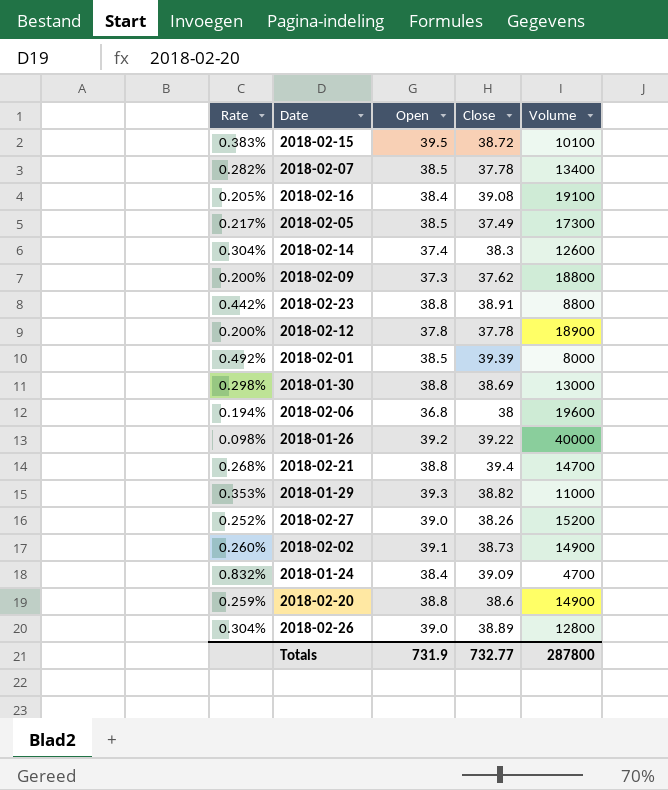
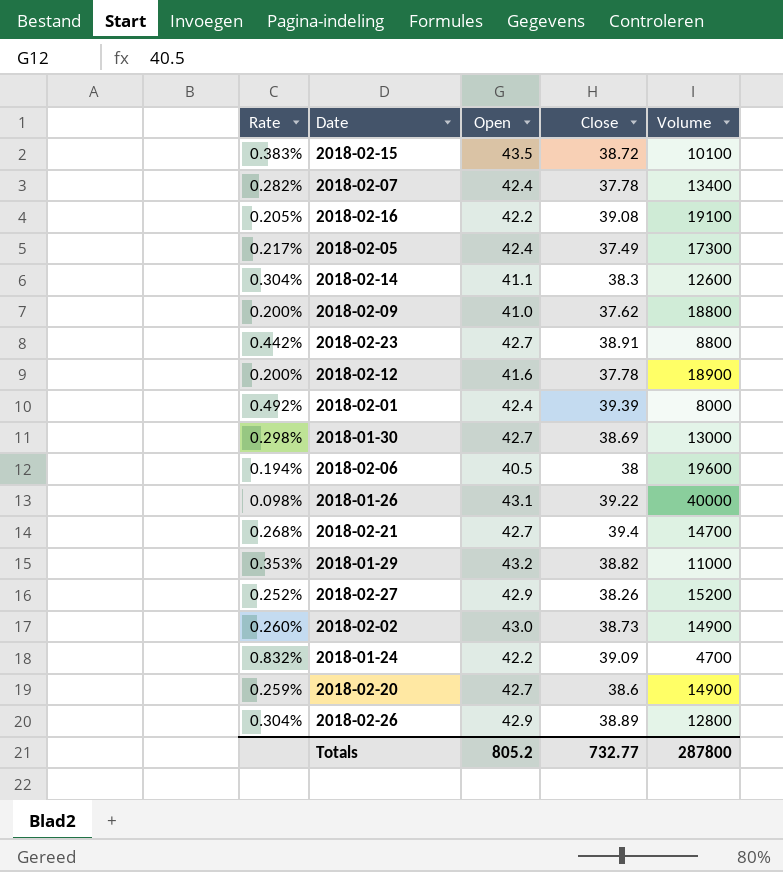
2018-02-15 | Open: 39.5 -> 43.5
2018-02-07 | Open: 38.5 -> 42.4
2018-02-16 | Open: 38.4 -> 42.2
2018-02-05 | Open: 38.5 -> 42.4
2018-02-14 | Open: 37.4 -> 41.1
2018-02-09 | Open: 37.3 -> 41.0
2018-02-23 | Open: 38.8 -> 42.7
2018-02-12 | Open: 37.8 -> 41.6
2018-02-01 | Open: 38.5 -> 42.4
2018-01-30 | Open: 38.8 -> 42.7
2018-02-06 | Open: 36.8 -> 40.5
2018-01-26 | Open: 39.2 -> 43.1
2018-02-21 | Open: 38.8 -> 42.7
2018-01-29 | Open: 39.3 -> 43.2
2018-02-27 | Open: 39.0 -> 42.9
2018-02-02 | Open: 39.1 -> 43.0
2018-01-24 | Open: 38.4 -> 42.2
2018-02-20 | Open: 38.8 -> 42.7
2018-02-26 | Open: 39.0 -> 42.9
Totals | Open: 731.9 -> 805.2

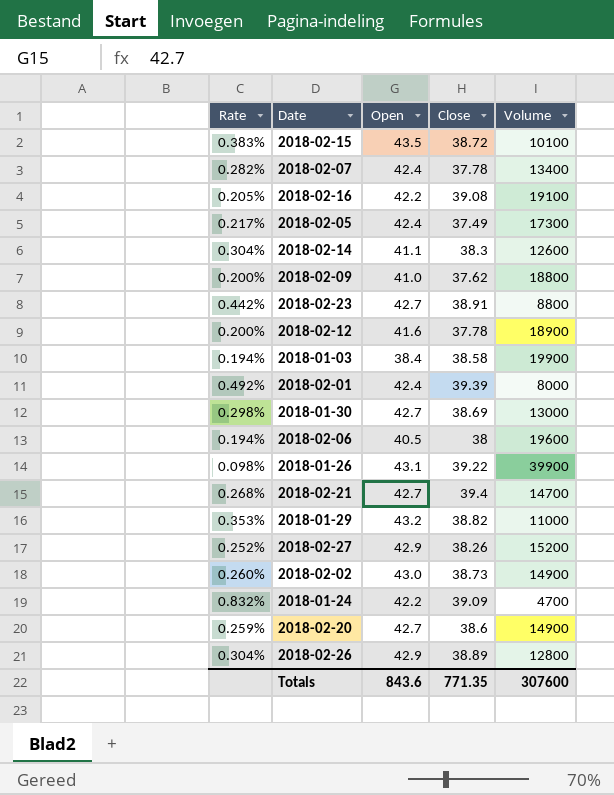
row 2018-01-03: none -> 0.194% | 38.4 | 38.58 | 19900
2018-01-26 | Volume: 40000 -> 39900
Totals | Open: 805.2 -> 843.6
Totals | Close: 732.77 -> 771.35
Totals | Volume: 287800 -> 307600

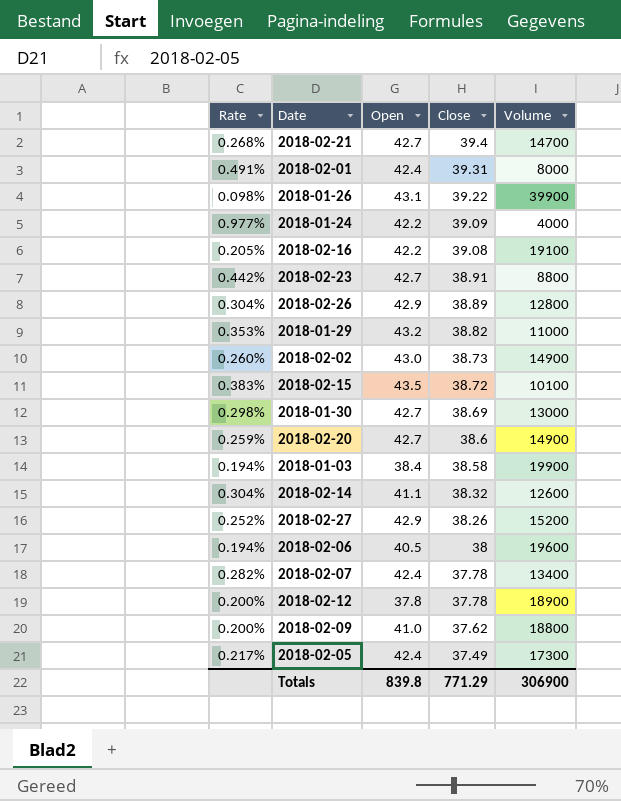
row order: none -> Close descending
2018-02-01 | Rate: 0.492% -> 0.491%
2018-02-01 | Close: 39.39 -> 39.31
2018-01-24 | Rate: 0.832% -> 0.977%
2018-01-24 | Volume: 4700 -> 4000
2018-02-14 | Close: 38.3 -> 38.32
2018-02-12 | Open: 41.6 -> 37.8
Totals | Open: 843.6 -> 839.8
Totals | Close: 771.35 -> 771.29
Totals | Volume: 307600 -> 306900

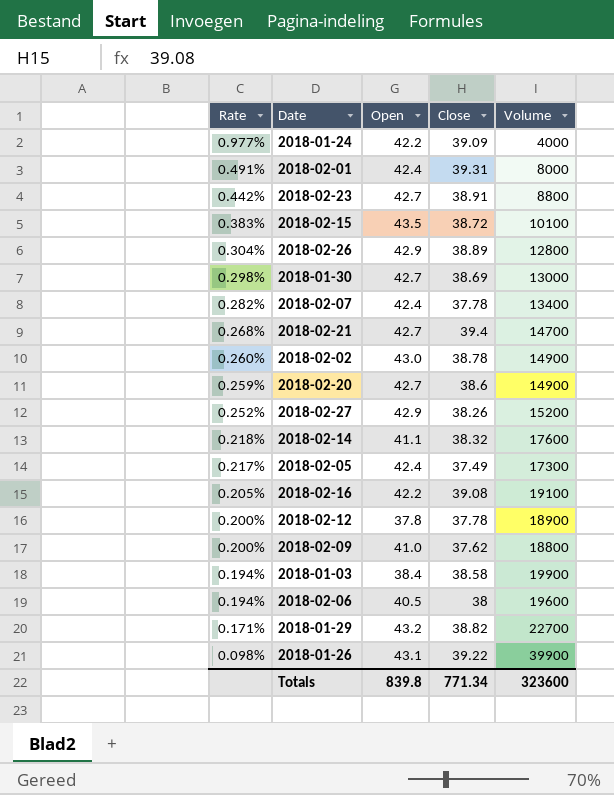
row order: Close descending -> Rate descending
2018-02-02 | Close: 38.73 -> 38.78
2018-02-14 | Rate: 0.304% -> 0.218%
2018-02-14 | Volume: 12600 -> 17600
2018-01-29 | Rate: 0.353% -> 0.171%
2018-01-29 | Volume: 11000 -> 22700
Totals | Close: 771.29 -> 771.34
Totals | Volume: 306900 -> 323600

